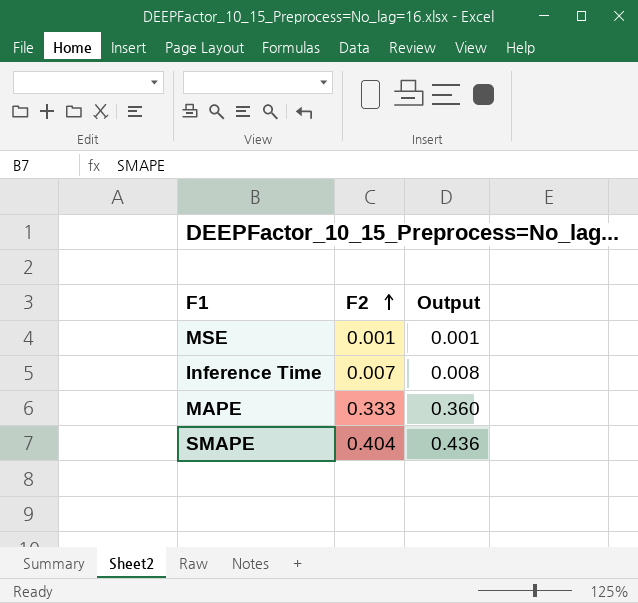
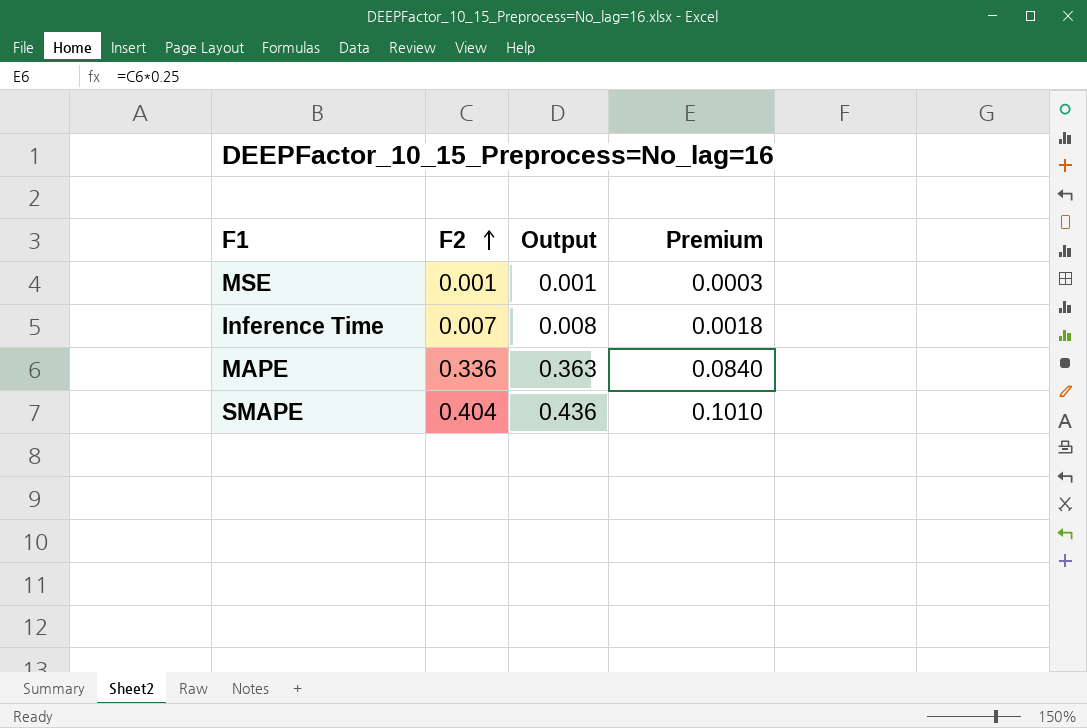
column Premium | formula: none -> [F2] * 0.25
MAPE | F2: 0.333 -> 0.336
MAPE | Output: 0.360 -> 0.363

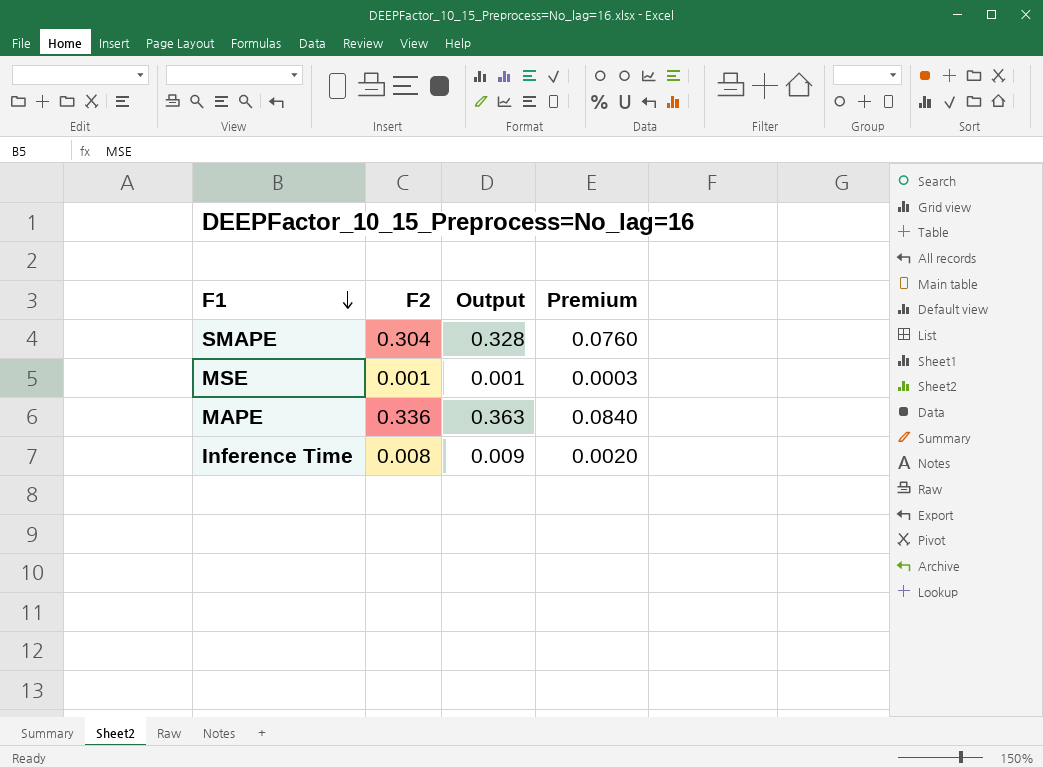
row order: F2 ascending -> F1 descending
SMAPE | F2: 0.404 -> 0.304
SMAPE | Output: 0.436 -> 0.328
SMAPE | Premium: 0.1010 -> 0.0760
Inference Time | F2: 0.007 -> 0.008
Inference Time | Output: 0.008 -> 0.009
Inference Time | Premium: 0.0018 -> 0.0020

